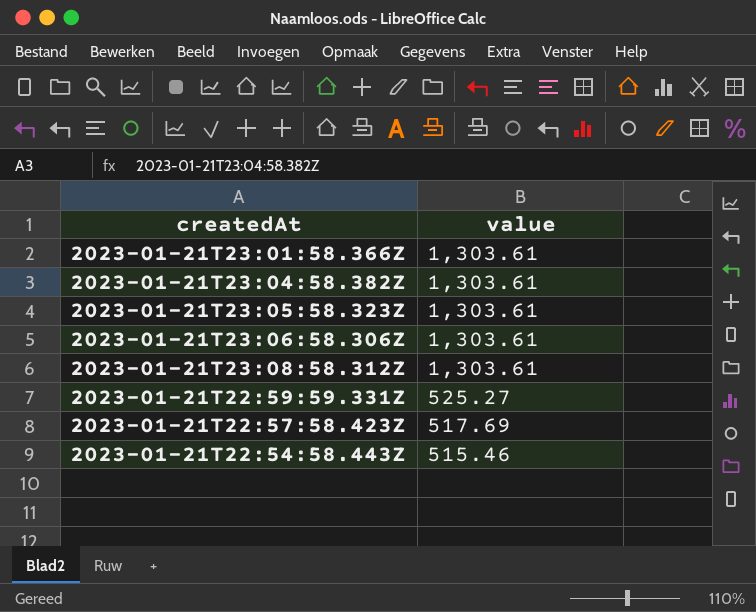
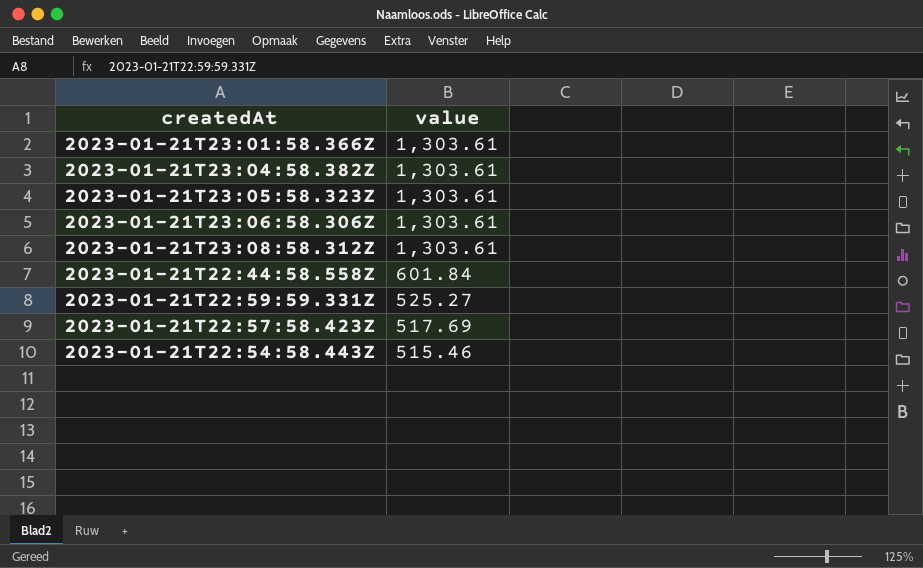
row 2023-01-21T22:44:58.558Z: none -> 601.84

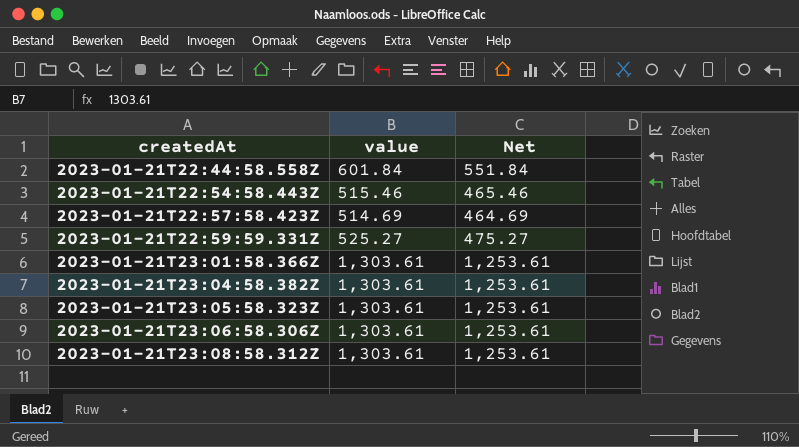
row order: value descending -> createdAt ascending
column Net | formula: none -> [value] - 50
2023-01-21T22:57:58.423Z | value: 517.69 -> 514.69

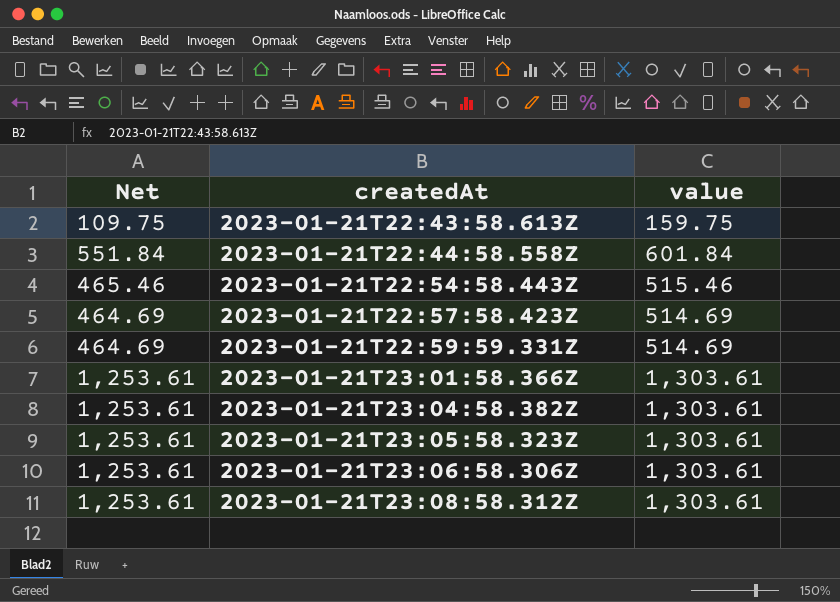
column Net | position: 3 -> 1
row 2023-01-21T22:43:58.613Z: none -> 109.75 | 159.75
2023-01-21T22:59:59.331Z | Net: 475.27 -> 464.69
2023-01-21T22:59:59.331Z | value: 525.27 -> 514.69

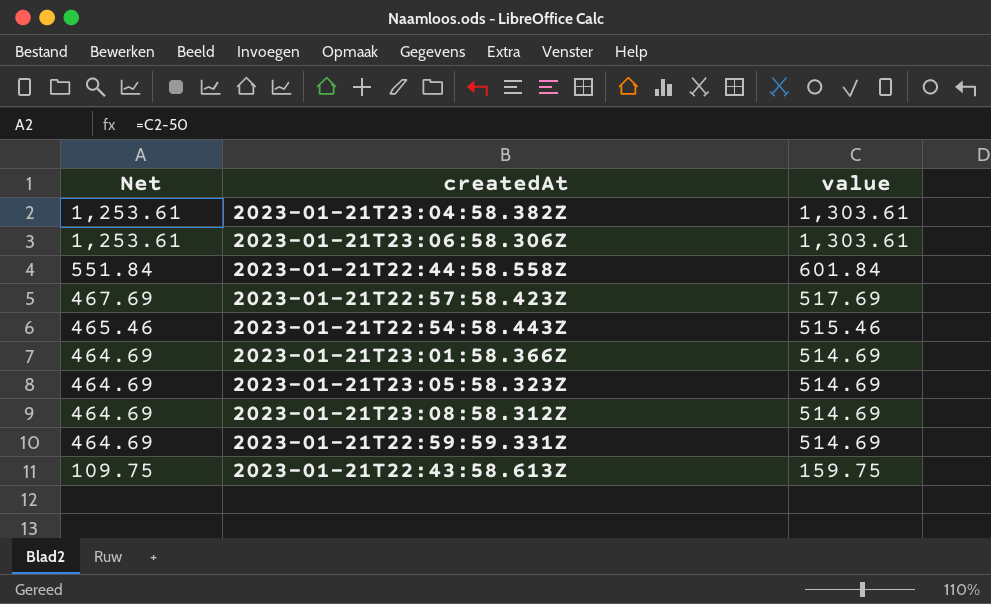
row order: createdAt ascending -> Net descending
2023-01-21T22:57:58.423Z | Net: 464.69 -> 467.69
2023-01-21T22:57:58.423Z | value: 514.69 -> 517.69
2023-01-21T23:01:58.366Z | Net: 1,253.61 -> 464.69
2023-01-21T23:01:58.366Z | value: 1,303.61 -> 514.69
2023-01-21T23:05:58.323Z | Net: 1,253.61 -> 464.69
2023-01-21T23:05:58.323Z | value: 1,303.61 -> 514.69
2023-01-21T23:08:58.312Z | Net: 1,253.61 -> 464.69
2023-01-21T23:08:58.312Z | value: 1,303.61 -> 514.69

